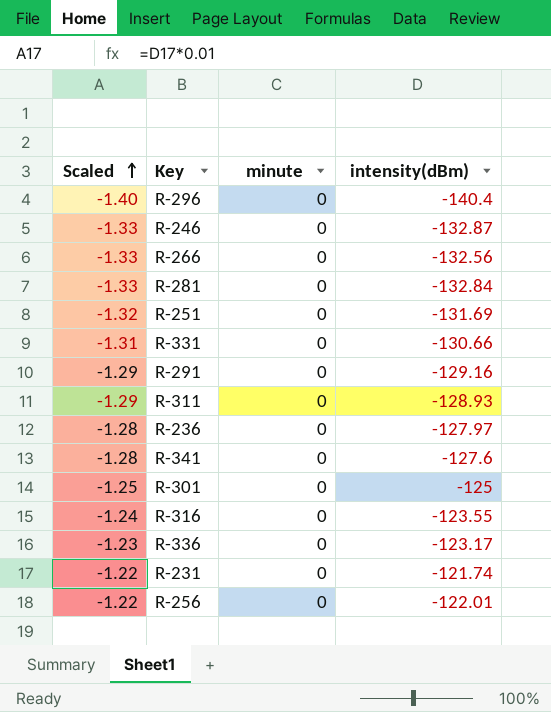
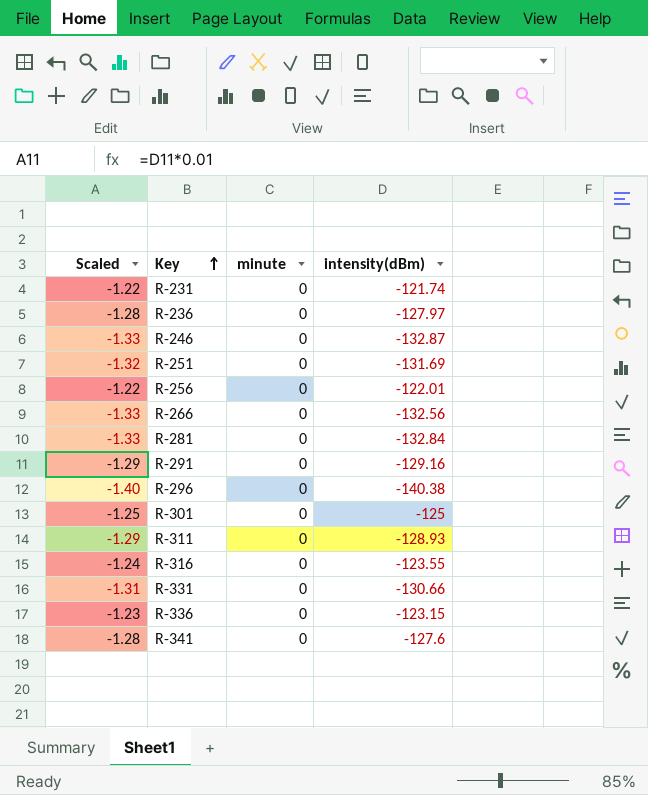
row order: Scaled ascending -> Key ascending
R-296 | intensity(dBm): -140.4 -> -140.38
R-336 | intensity(dBm): -123.17 -> -123.15

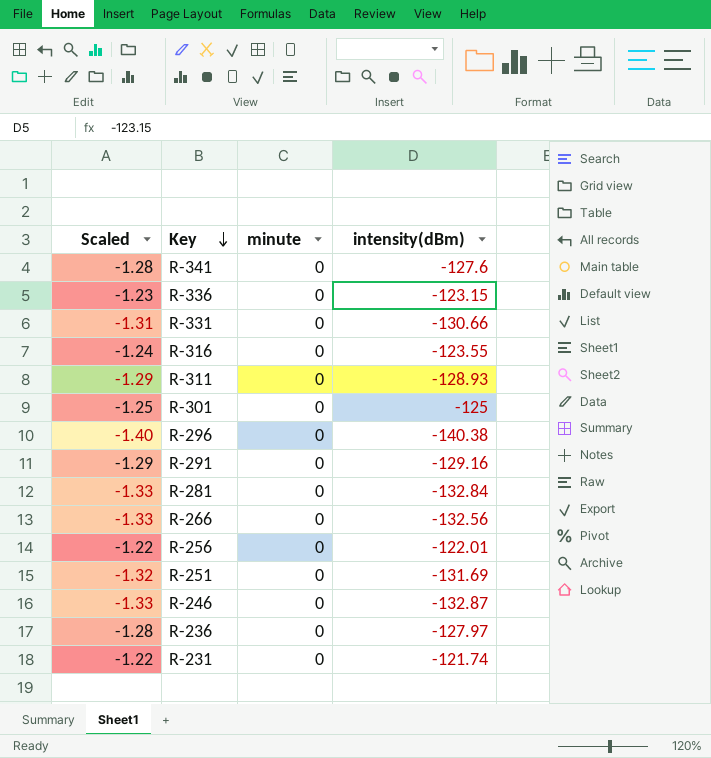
row order: Key ascending -> Key descending

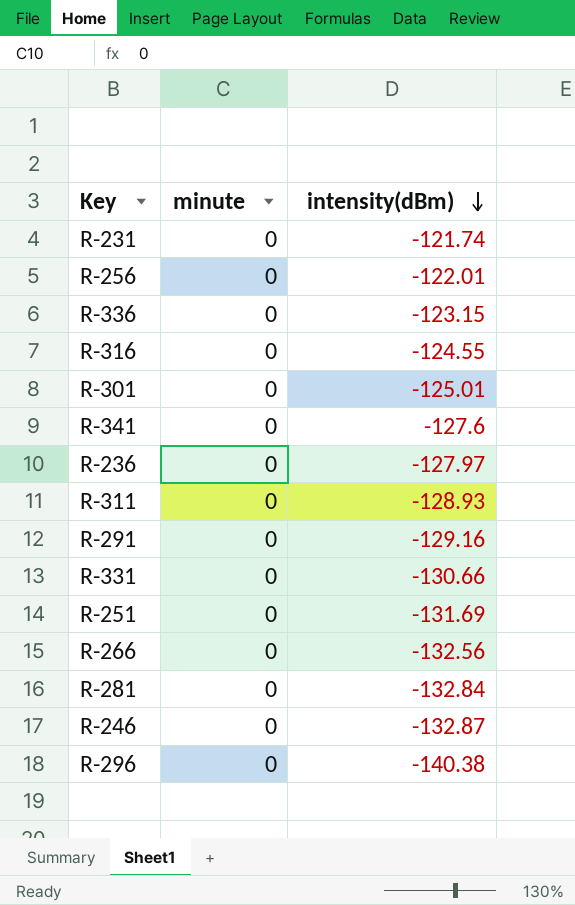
row order: Key descending -> intensity(dBm) descending
column Scaled | formula: [intensity(dBm)] * 0.01 -> none
R-316 | intensity(dBm): -123.55 -> -124.55
R-301 | intensity(dBm): -125 -> -125.01

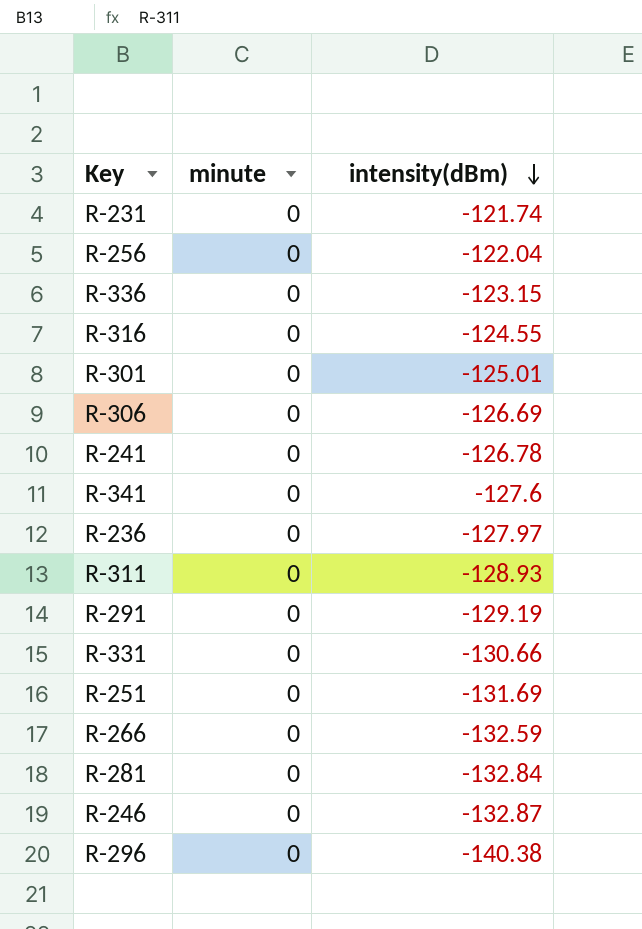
R-256 | intensity(dBm): -122.01 -> -122.04
row R-306: none -> 0 | -126.69
row R-241: none -> 0 | -126.78
R-291 | intensity(dBm): -129.16 -> -129.19
R-266 | intensity(dBm): -132.56 -> -132.59

